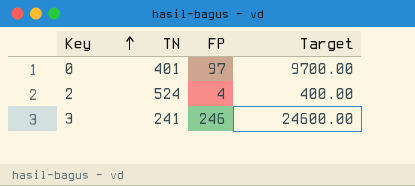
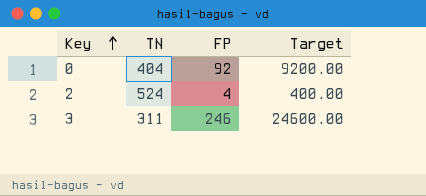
0 | TN: 401 -> 404
0 | FP: 97 -> 92
0 | Target: 9700.00 -> 9200.00
3 | TN: 241 -> 311

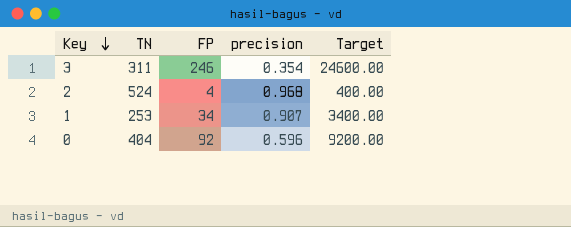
row order: Key ascending -> Key descending
column precision | position: none -> 4
row 1: none -> 253 | 34 | 0.907 | 3400.00

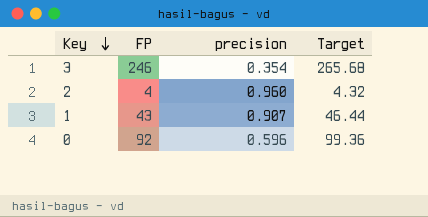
column TN | position: 2 -> none
column Target | formula: [FP] * 100 -> [FP] * 1.08
2 | precision: 0.968 -> 0.960
1 | FP: 34 -> 43

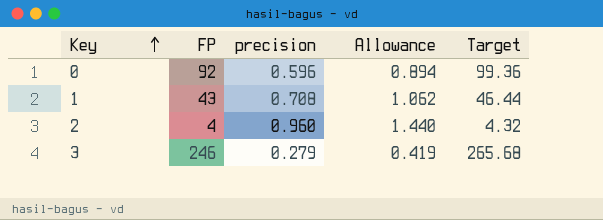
row order: Key descending -> Key ascending
column Allowance | formula: none -> [precision] * 1.5
1 | precision: 0.907 -> 0.708
3 | precision: 0.354 -> 0.279

